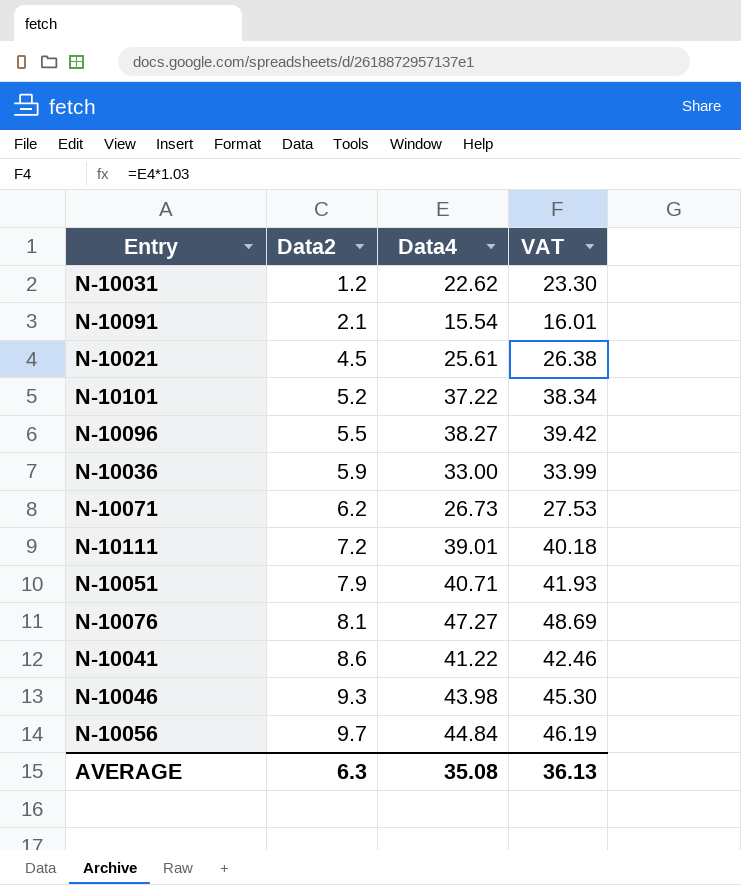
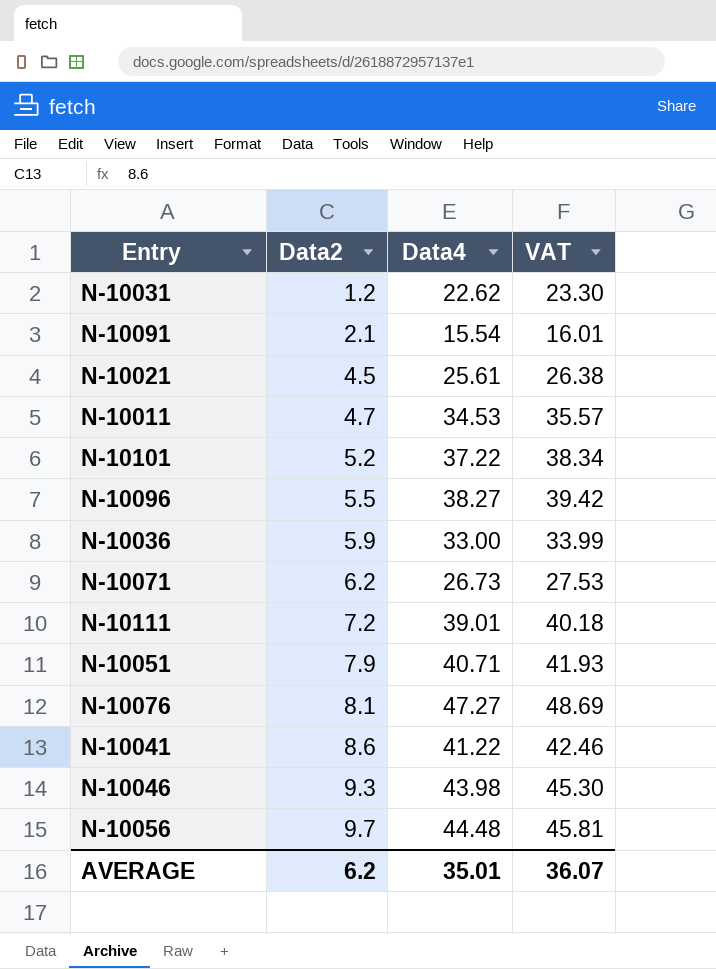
row N-10011: none -> 4.7 | 34.53 | 35.57
N-10056 | Data4: 44.84 -> 44.48
N-10056 | VAT: 46.19 -> 45.81
AVERAGE | Data2: 6.3 -> 6.2
AVERAGE | Data4: 35.08 -> 35.01
AVERAGE | VAT: 36.13 -> 36.07

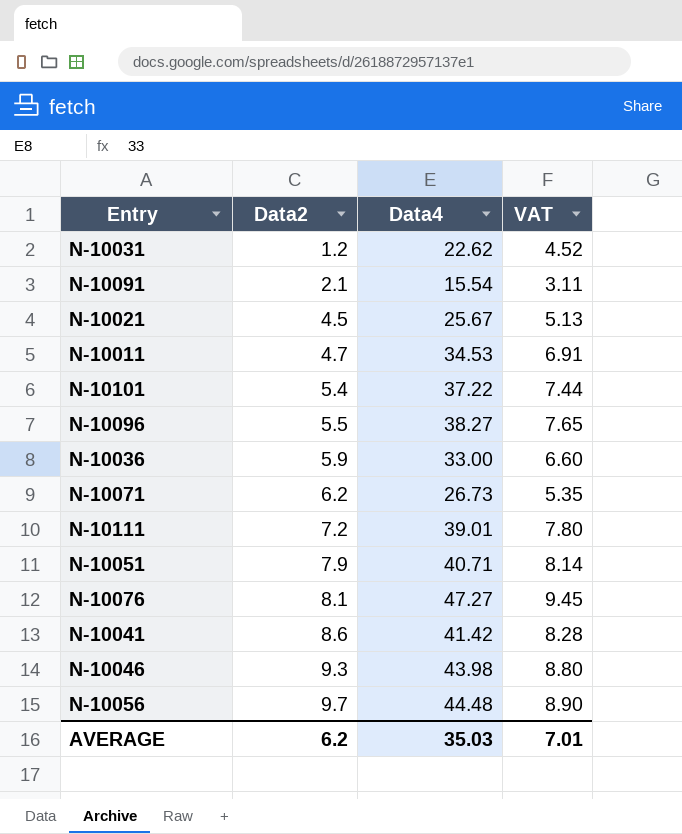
column VAT | formula: [Data4] * 1.03 -> [Data4] * 0.2
N-10021 | Data4: 25.61 -> 25.67
N-10101 | Data2: 5.2 -> 5.4
N-10041 | Data4: 41.22 -> 41.42
AVERAGE | Data4: 35.01 -> 35.03
AVERAGE | VAT: 36.07 -> 7.01

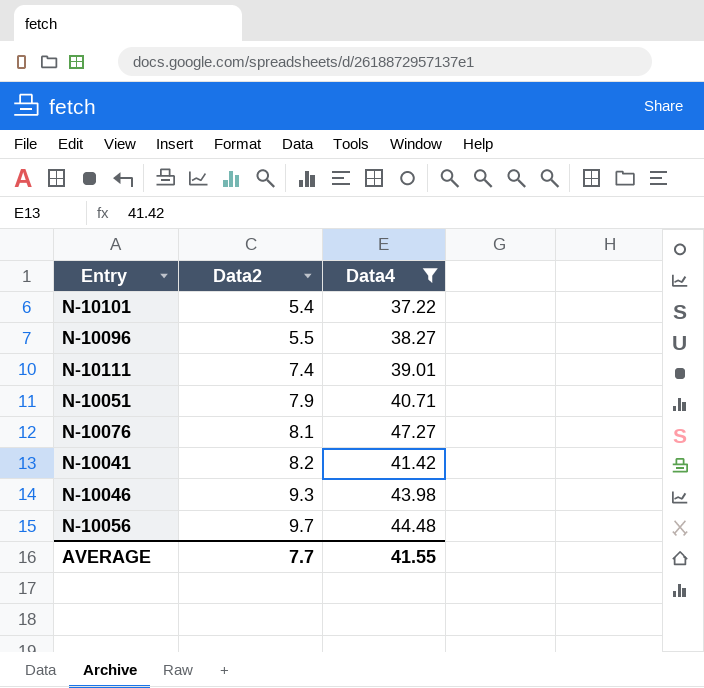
filter: none -> Data4 >= 37.22
column VAT | formula: [Data4] * 0.2 -> none
N-10111 | Data2: 7.2 -> 7.4
N-10041 | Data2: 8.6 -> 8.2
AVERAGE | Data2: 6.2 -> 7.7
AVERAGE | Data4: 35.03 -> 41.55

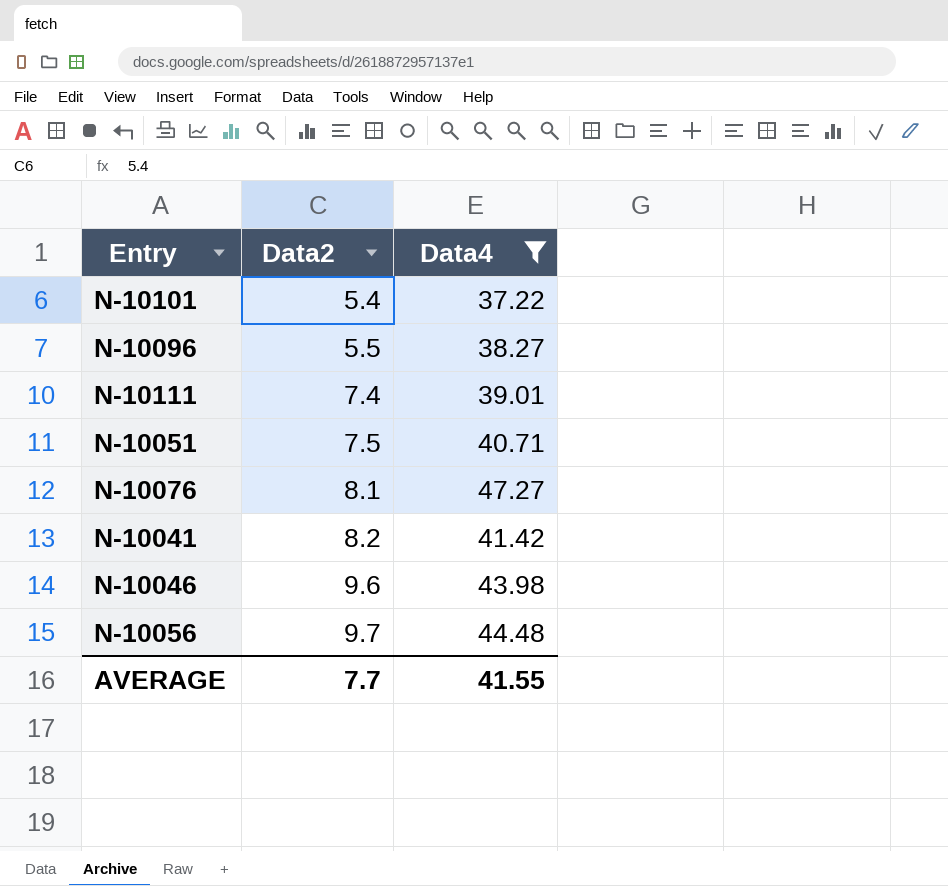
N-10051 | Data2: 7.9 -> 7.5
N-10046 | Data2: 9.3 -> 9.6

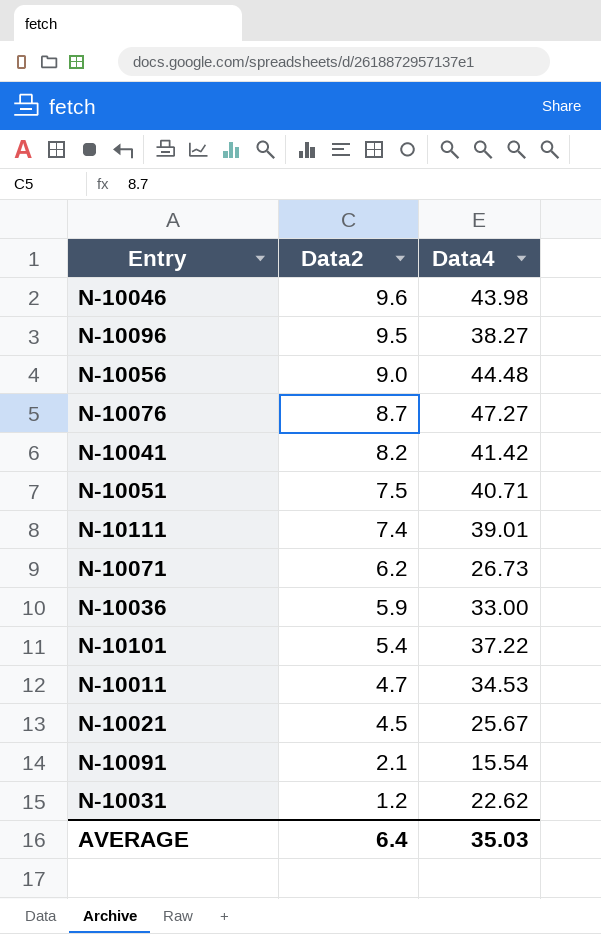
filter: Data4 >= 37.22 -> none
row order: Data2 ascending -> Data2 descending
N-10096 | Data2: 5.5 -> 9.5
N-10056 | Data2: 9.7 -> 9.0
N-10076 | Data2: 8.1 -> 8.7
AVERAGE | Data2: 7.7 -> 6.4
AVERAGE | Data4: 41.55 -> 35.03

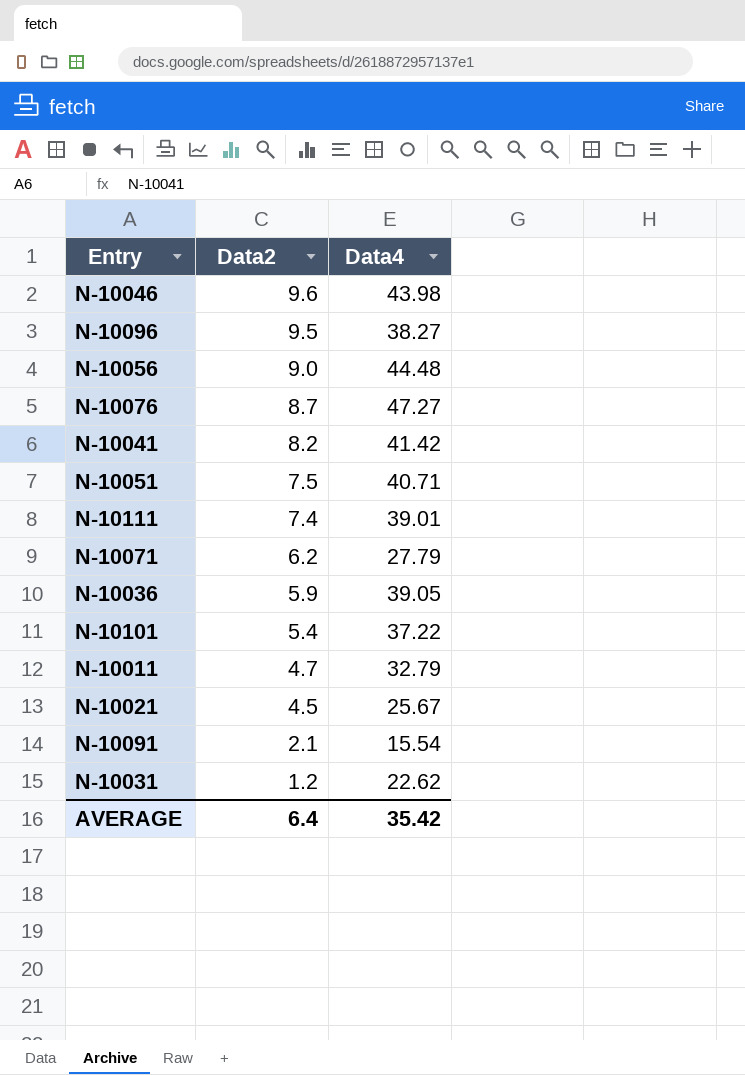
N-10071 | Data4: 26.73 -> 27.79
N-10036 | Data4: 33.00 -> 39.05
N-10011 | Data4: 34.53 -> 32.79
AVERAGE | Data4: 35.03 -> 35.42

